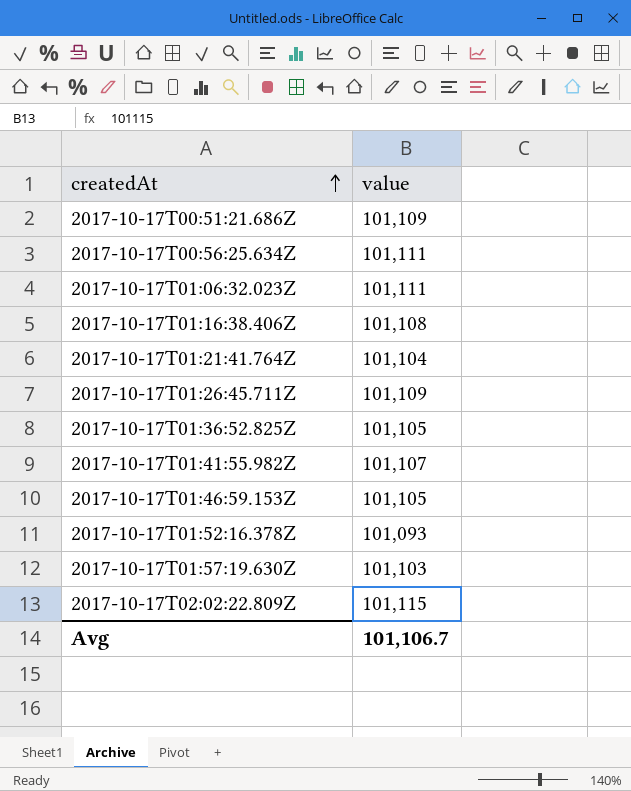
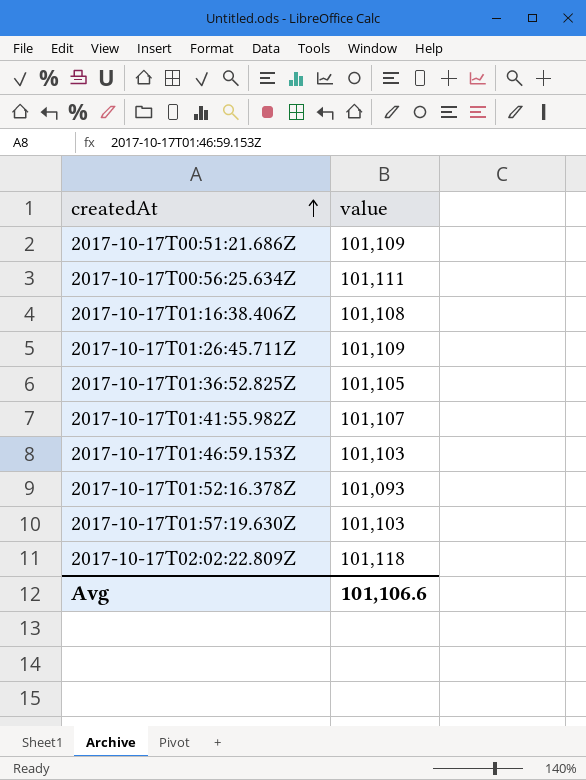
row 2017-10-17T01:06:32.023Z: 101,111 -> none
row 2017-10-17T01:21:41.764Z: 101,104 -> none
2017-10-17T01:46:59.153Z | value: 101,105 -> 101,103
2017-10-17T02:02:22.809Z | value: 101,115 -> 101,118
Avg | value: 101,106.7 -> 101,106.6

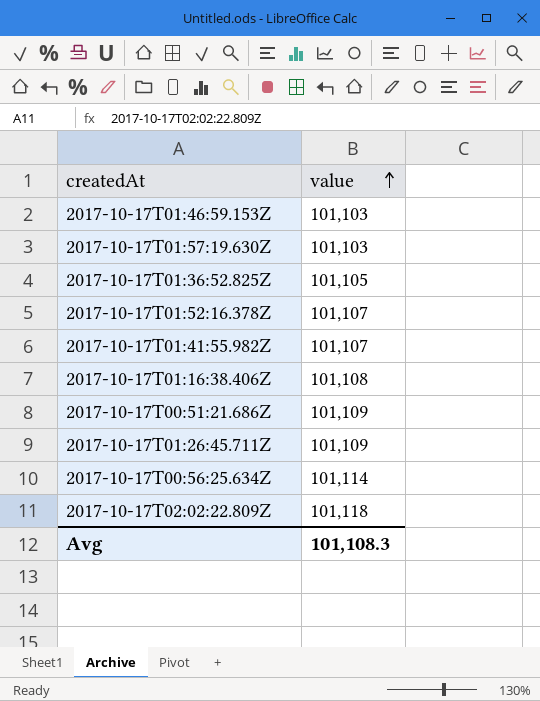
row order: createdAt ascending -> value ascending
2017-10-17T01:52:16.378Z | value: 101,093 -> 101,107
2017-10-17T00:56:25.634Z | value: 101,111 -> 101,114
Avg | value: 101,106.6 -> 101,108.3

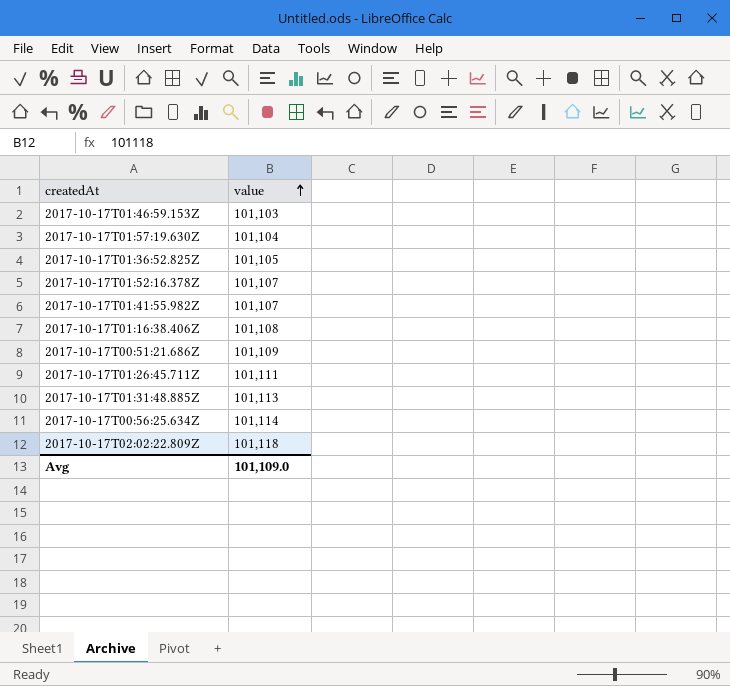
2017-10-17T01:57:19.630Z | value: 101,103 -> 101,104
2017-10-17T01:26:45.711Z | value: 101,109 -> 101,111
row 2017-10-17T01:31:48.885Z: none -> 101,113
Avg | value: 101,108.3 -> 101,109.0

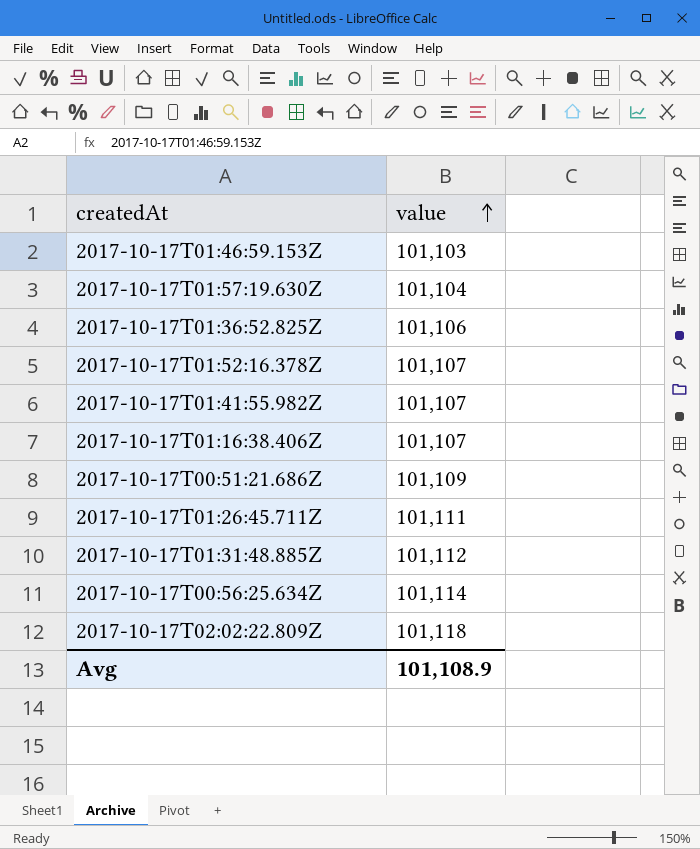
2017-10-17T01:36:52.825Z | value: 101,105 -> 101,106
2017-10-17T01:16:38.406Z | value: 101,108 -> 101,107
2017-10-17T01:31:48.885Z | value: 101,113 -> 101,112
Avg | value: 101,109.0 -> 101,108.9

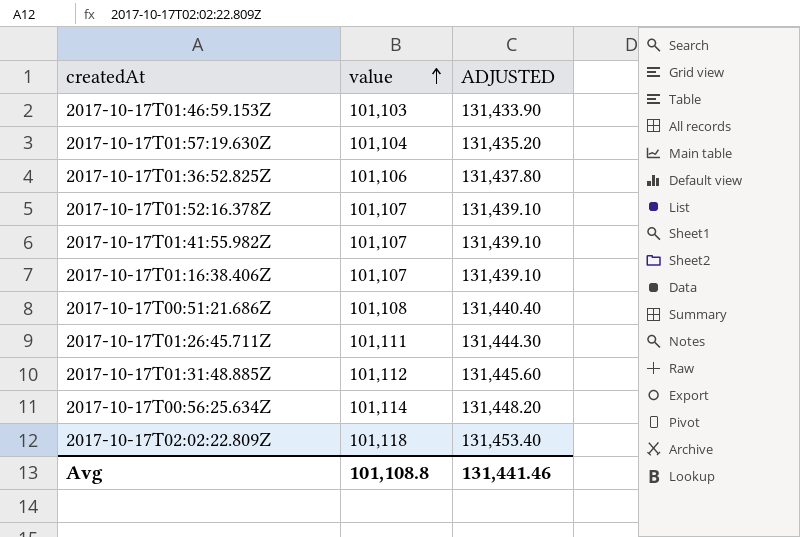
column ADJUSTED | formula: none -> [value] * 1.3
2017-10-17T00:51:21.686Z | value: 101,109 -> 101,108
Avg | value: 101,108.9 -> 101,108.8

